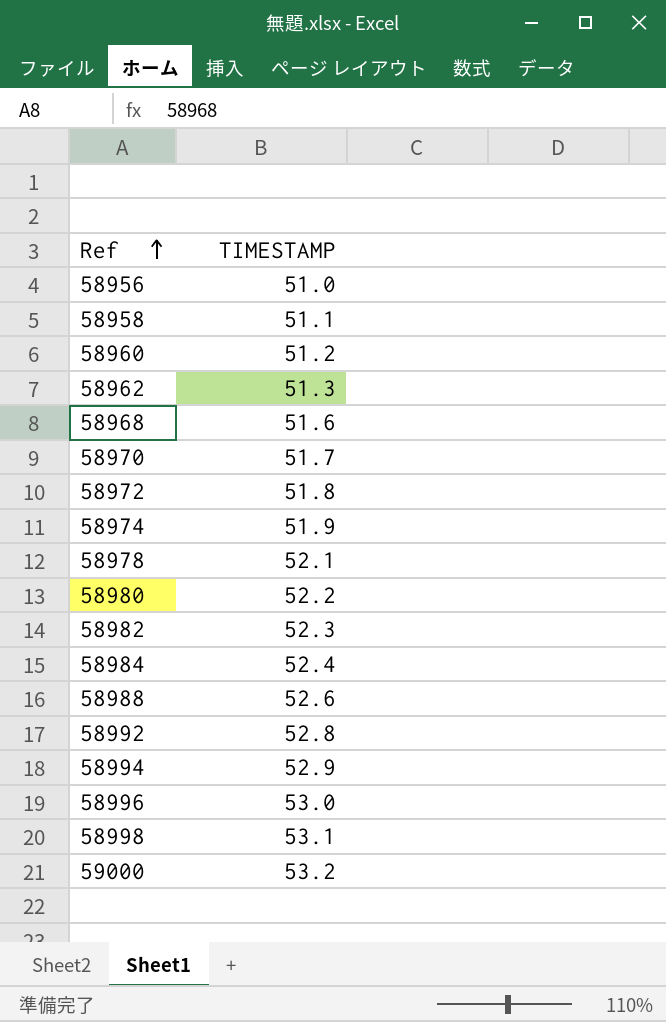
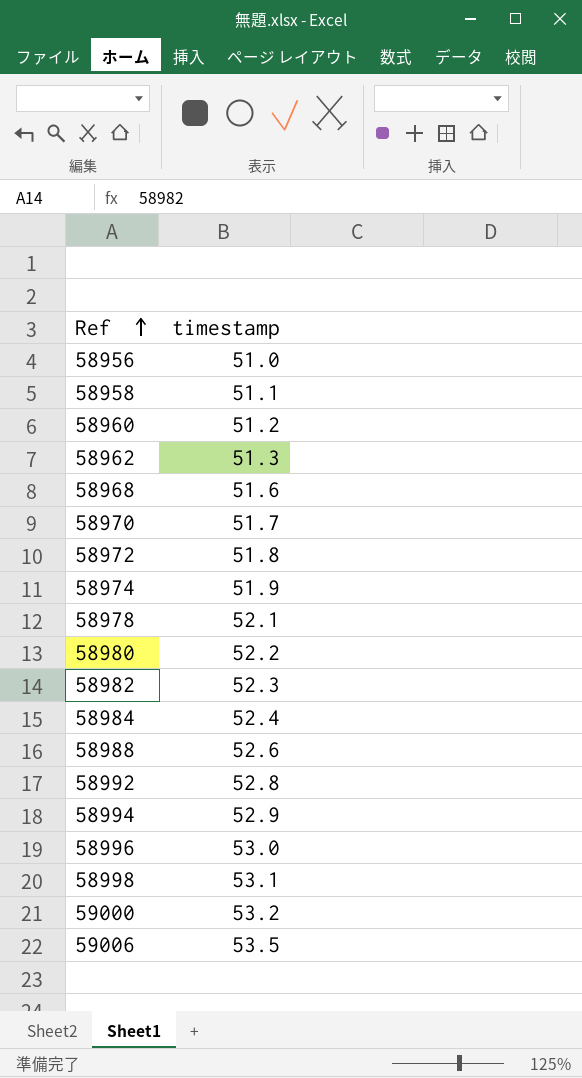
column name: TIMESTAMP -> timestamp
row 59006: none -> 53.5

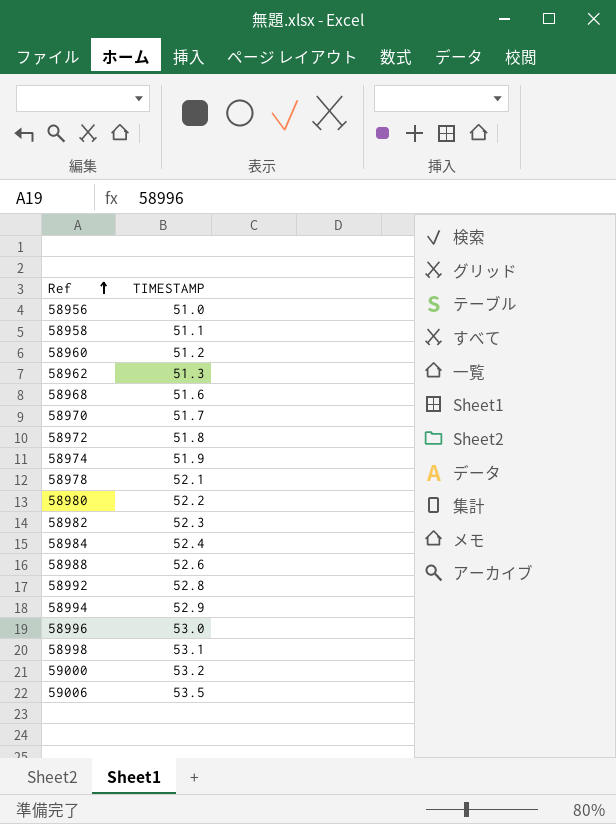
column name: timestamp -> TIMESTAMP

